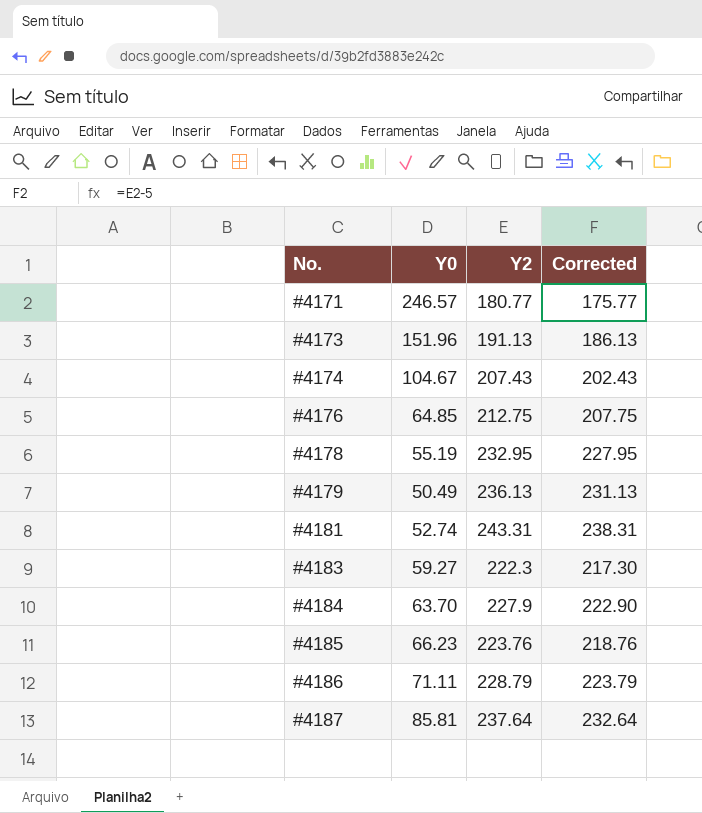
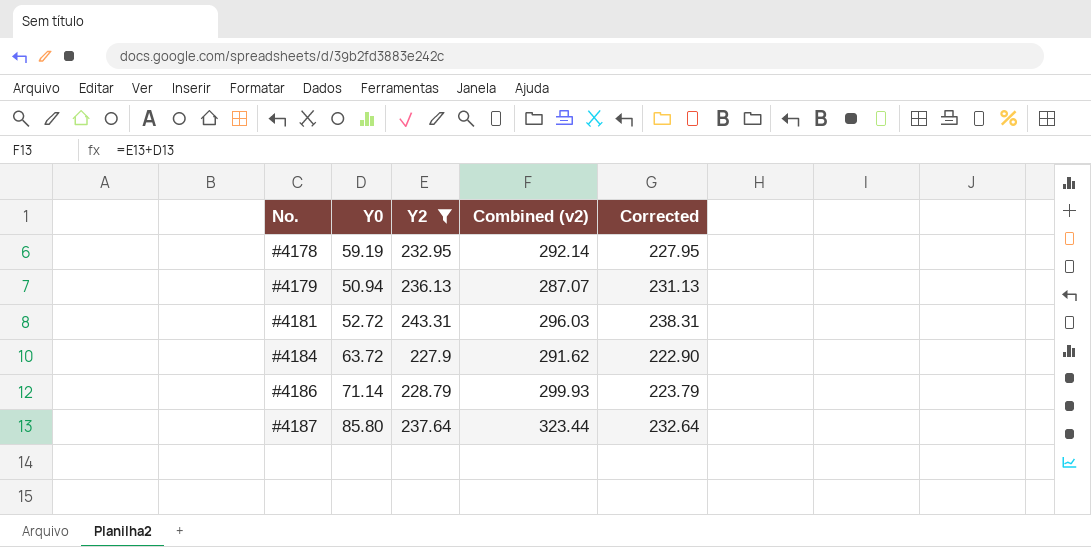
filter: none -> Y2 >= 227.9
column Combined (v2) | formula: none -> [Y0] + [Y2]
#4178 | Y0: 55.19 -> 59.19
#4179 | Y0: 50.49 -> 50.94
#4181 | Y0: 52.74 -> 52.72
#4184 | Y0: 63.70 -> 63.72
#4186 | Y0: 71.11 -> 71.14
#4187 | Y0: 85.81 -> 85.80

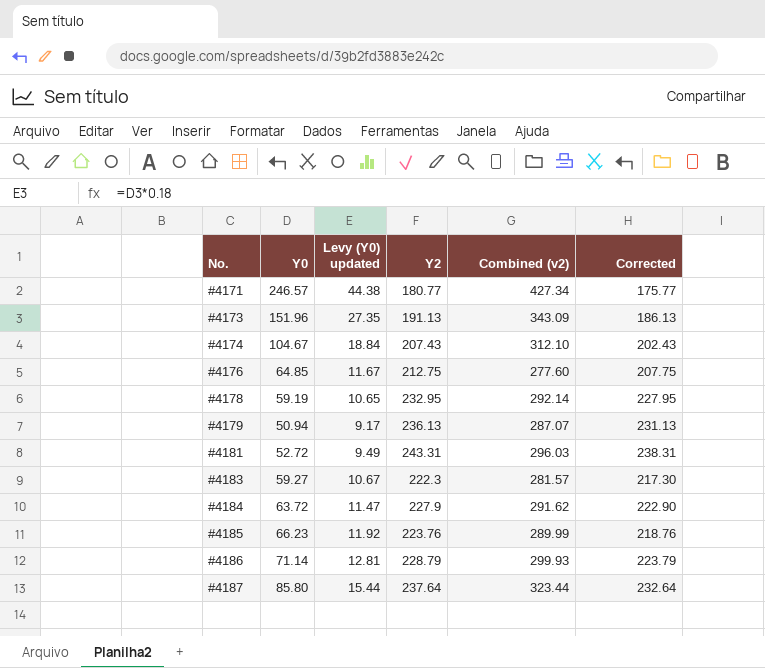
filter: Y2 >= 227.9 -> none
column Levy (Y0) updated | formula: none -> [Y0] * 0.18

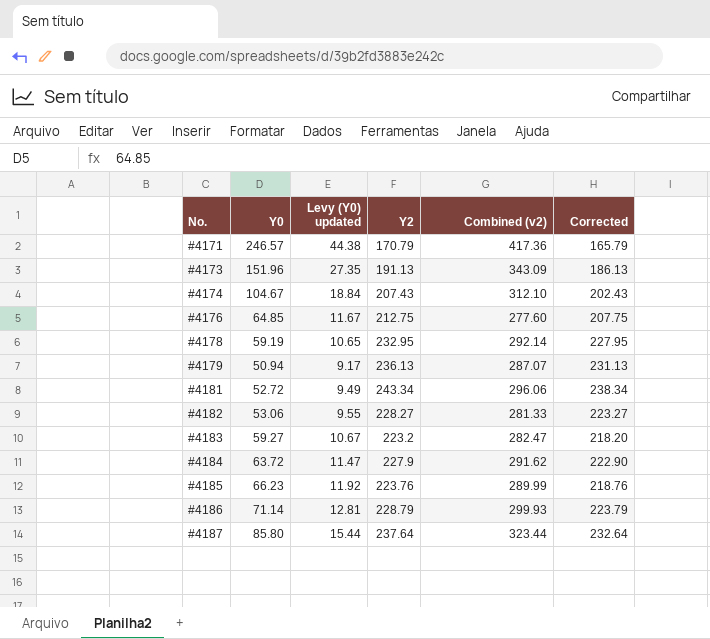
#4171 | Y2: 180.77 -> 170.79
#4171 | Combined (v2): 427.34 -> 417.36
#4171 | Corrected: 175.77 -> 165.79
#4181 | Y2: 243.31 -> 243.34
#4181 | Combined (v2): 296.03 -> 296.06
#4181 | Corrected: 238.31 -> 238.34
row #4182: none -> 53.06 | 9.55 | 228.27 | 281.33 | 223.27
#4183 | Y2: 222.3 -> 223.2
#4183 | Combined (v2): 281.57 -> 282.47
#4183 | Corrected: 217.30 -> 218.20

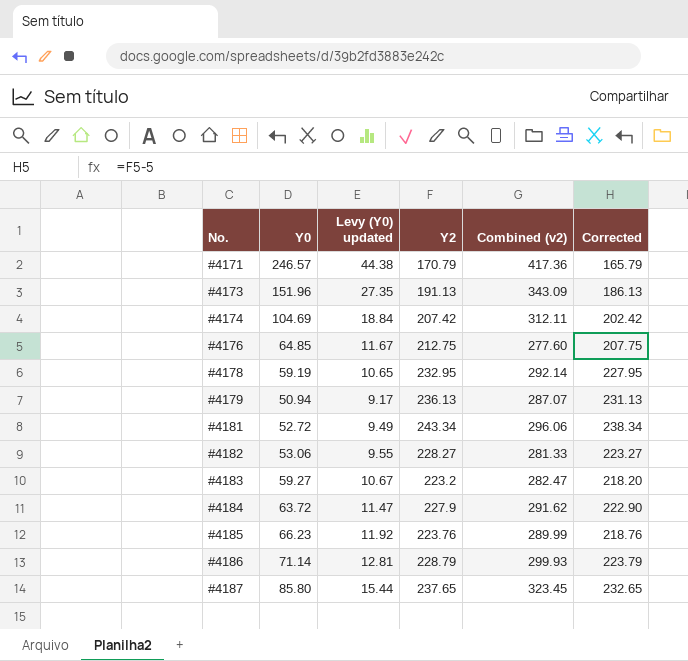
#4174 | Y0: 104.67 -> 104.69
#4174 | Y2: 207.43 -> 207.42
#4174 | Combined (v2): 312.10 -> 312.11
#4174 | Corrected: 202.43 -> 202.42
#4187 | Y2: 237.64 -> 237.65
#4187 | Combined (v2): 323.44 -> 323.45
#4187 | Corrected: 232.64 -> 232.65

